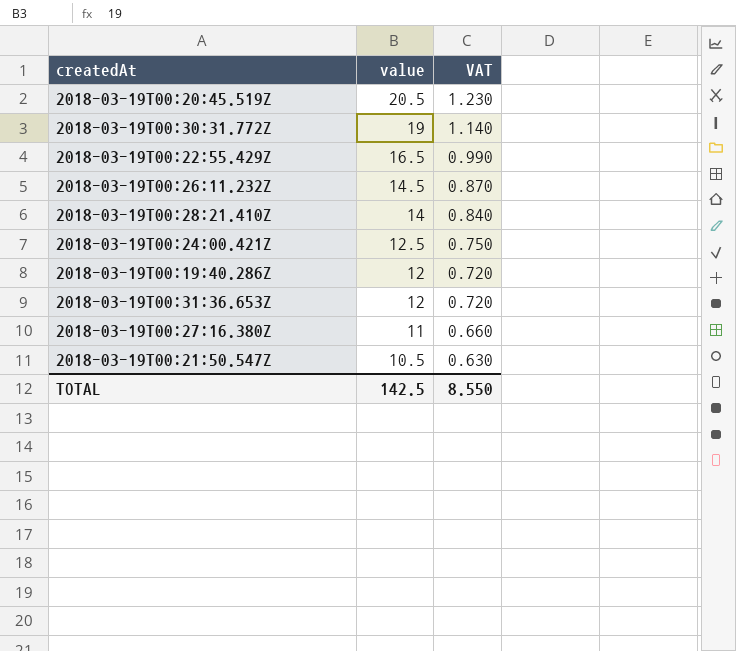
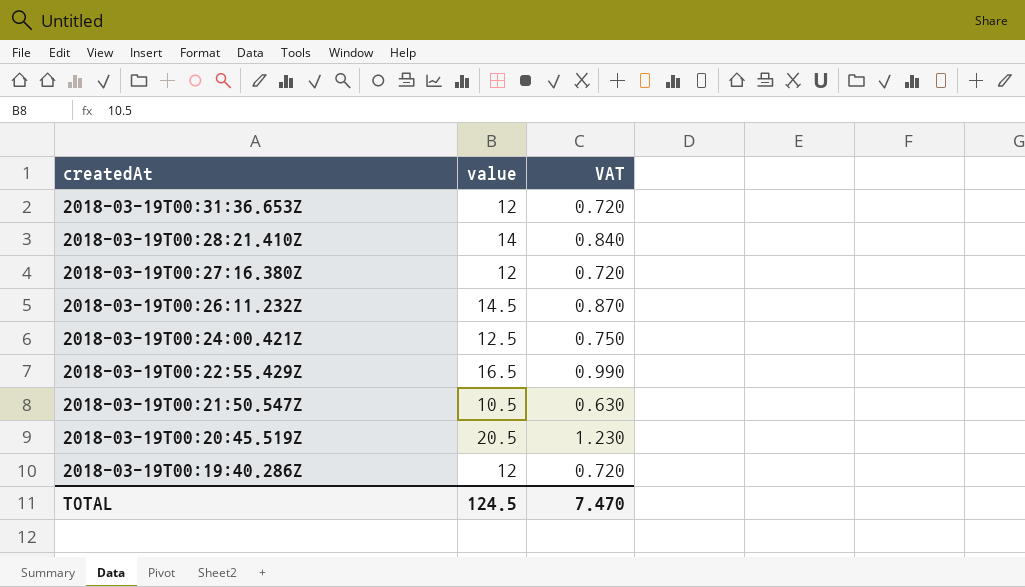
row order: value descending -> createdAt descending
row 2018-03-19T00:30:31.772Z: 19 | 1.140 -> none
2018-03-19T00:27:16.380Z | value: 11 -> 12
2018-03-19T00:27:16.380Z | VAT: 0.660 -> 0.720
TOTAL | value: 142.5 -> 124.5
TOTAL | VAT: 8.550 -> 7.470

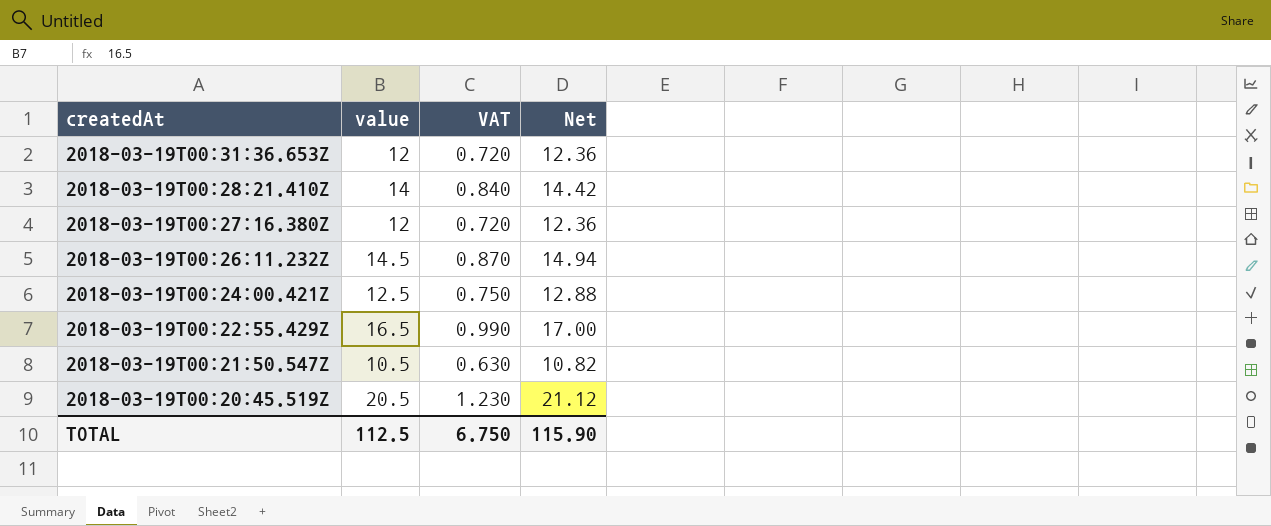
column Net | formula: none -> [value] * 1.03
row 2018-03-19T00:19:40.286Z: 12 | 0.720 -> none
TOTAL | value: 124.5 -> 112.5
TOTAL | VAT: 7.470 -> 6.750

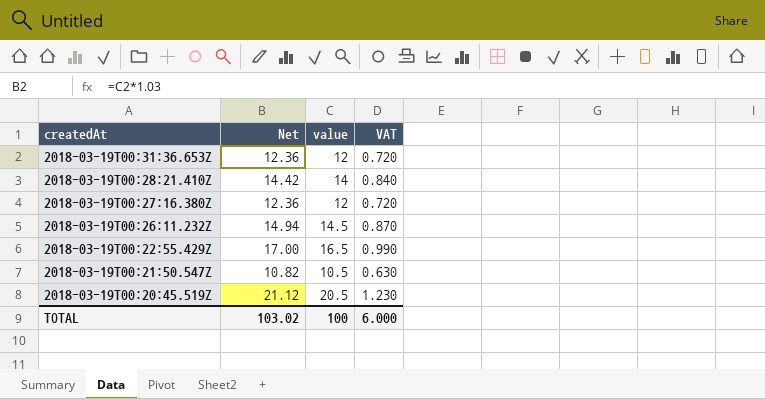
column Net | position: 4 -> 2
row 2018-03-19T00:24:00.421Z: 12.5 | 0.750 | 12.88 -> none
TOTAL | Net: 115.90 -> 103.02
TOTAL | value: 112.5 -> 100
TOTAL | VAT: 6.750 -> 6.000

